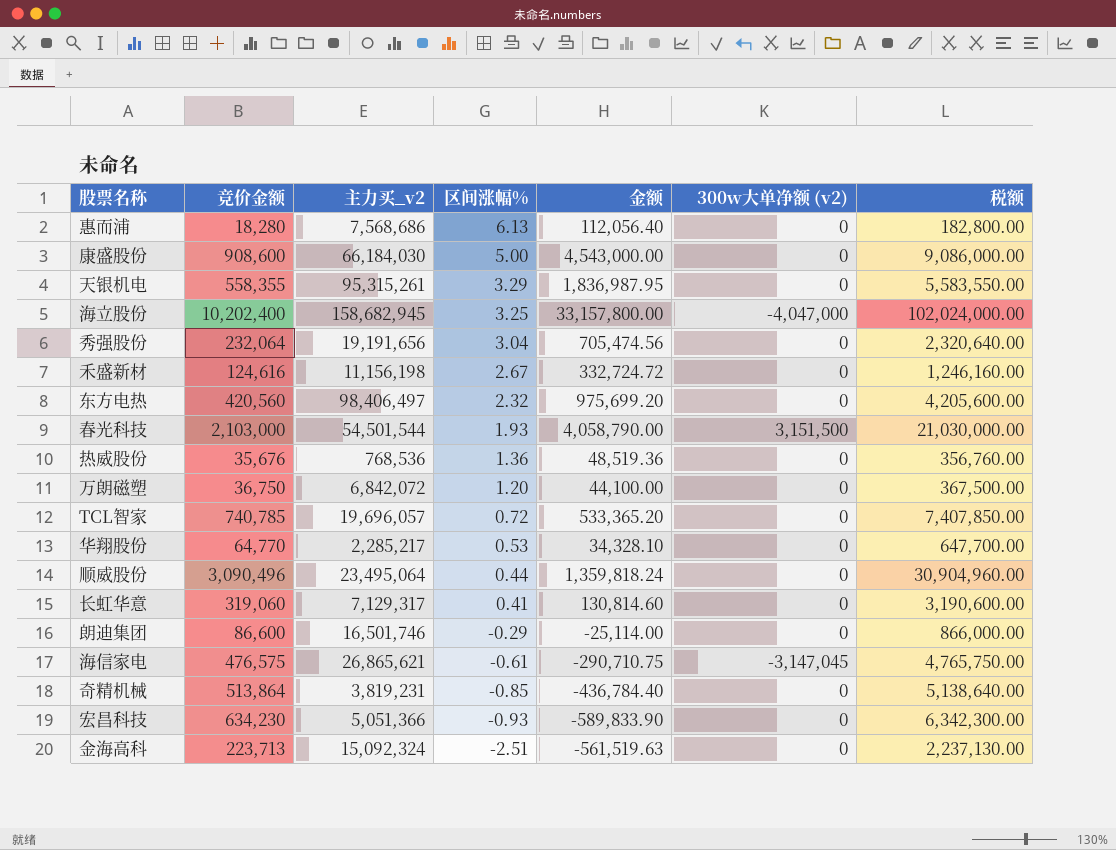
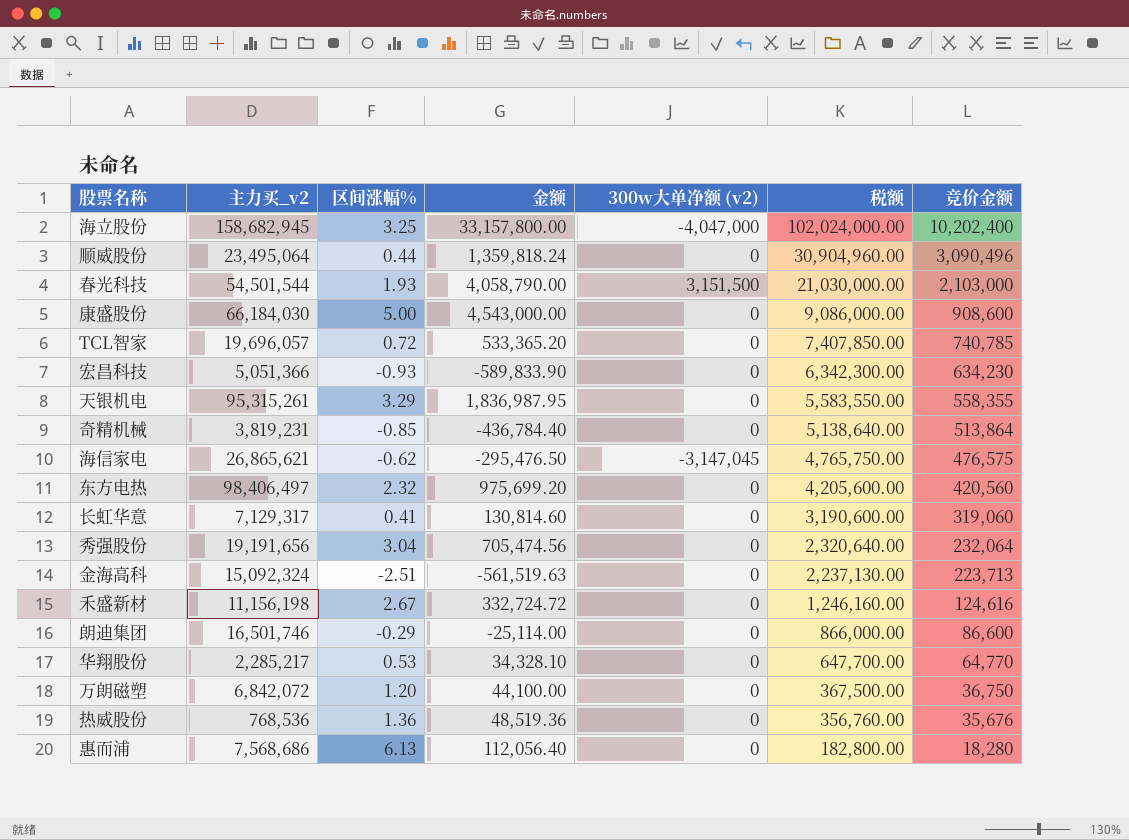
row order: 区间涨幅% descending -> 税额 descending
column 竞价金额 | position: 2 -> 7
海信家电 | 区间涨幅%: -0.61 -> -0.62
海信家电 | 金额: -290,710.75 -> -295,476.50

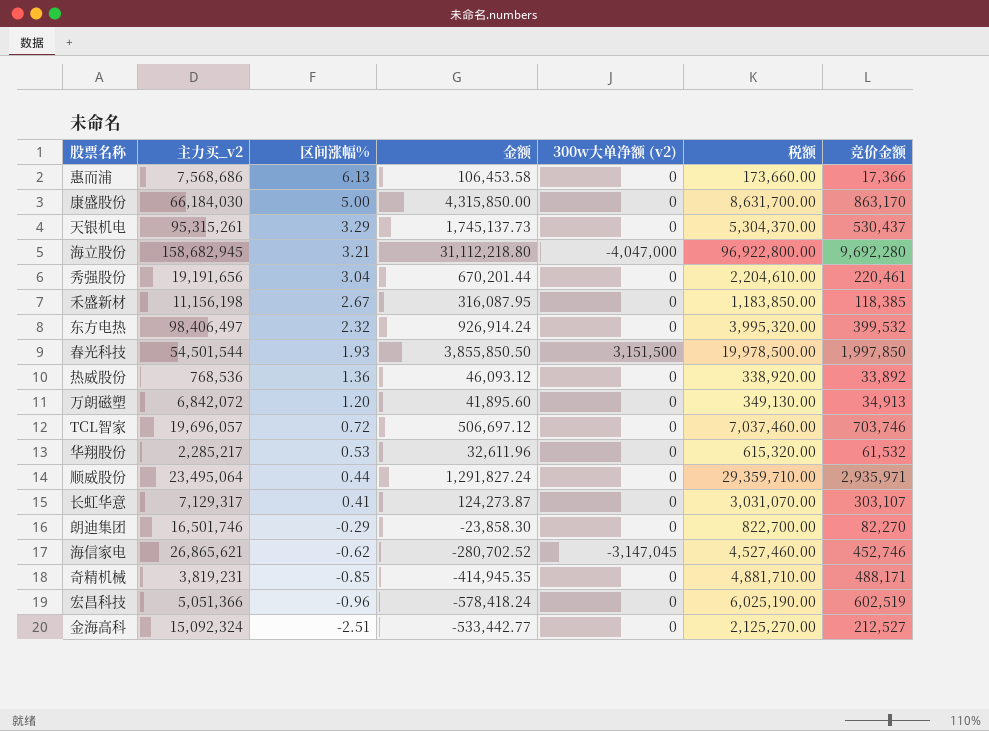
row order: 税额 descending -> 区间涨幅% descending
惠而浦 | 金额: 112,056.40 -> 106,453.58
惠而浦 | 税额: 182,800.00 -> 173,660.00
惠而浦 | 竞价金额: 18,280 -> 17,366
康盛股份 | 金额: 4,543,000.00 -> 4,315,850.00
康盛股份 | 税额: 9,086,000.00 -> 8,631,700.00
康盛股份 | 竞价金额: 908,600 -> 863,170
天银机电 | 金额: 1,836,987.95 -> 1,745,137.73
天银机电 | 税额: 5,583,550.00 -> 5,304,370.00
天银机电 | 竞价金额: 558,355 -> 530,437
海立股份 | 区间涨幅%: 3.25 -> 3.21
海立股份 | 金额: 33,157,800.00 -> 31,112,218.80
海立股份 | 税额: 102,024,000.00 -> 96,922,800.00
海立股份 | 竞价金额: 10,202,400 -> 9,692,280
秀强股份 | 金额: 705,474.56 -> 670,201.44
秀强股份 | 税额: 2,320,640.00 -> 2,204,610.00
秀强股份 | 竞价金额: 232,064 -> 220,461
禾盛新材 | 金额: 332,724.72 -> 316,087.95
禾盛新材 | 税额: 1,246,160.00 -> 1,183,850.00
禾盛新材 | 竞价金额: 124,616 -> 118,385
东方电热 | 金额: 975,699.20 -> 926,914.24
东方电热 | 税额: 4,205,600.00 -> 3,995,320.00
东方电热 | 竞价金额: 420,560 -> 399,532
春光科技 | 金额: 4,058,790.00 -> 3,855,850.50
春光科技 | 税额: 21,030,000.00 -> 19,978,500.00
春光科技 | 竞价金额: 2,103,000 -> 1,997,850
热威股份 | 金额: 48,519.36 -> 46,093.12
热威股份 | 税额: 356,760.00 -> 338,920.00
热威股份 | 竞价金额: 35,676 -> 33,892
万朗磁塑 | 金额: 44,100.00 -> 41,895.60
万朗磁塑 | 税额: 367,500.00 -> 349,130.00
万朗磁塑 | 竞价金额: 36,750 -> 34,913
TCL智家 | 金额: 533,365.20 -> 506,697.12
TCL智家 | 税额: 7,407,850.00 -> 7,037,460.00
TCL智家 | 竞价金额: 740,785 -> 703,746
华翔股份 | 金额: 34,328.10 -> 32,611.96
华翔股份 | 税额: 647,700.00 -> 615,320.00
华翔股份 | 竞价金额: 64,770 -> 61,532
顺威股份 | 金额: 1,359,818.24 -> 1,291,827.24
顺威股份 | 税额: 30,904,960.00 -> 29,359,710.00
顺威股份 | 竞价金额: 3,090,496 -> 2,935,971
长虹华意 | 金额: 130,814.60 -> 124,273.87
长虹华意 | 税额: 3,190,600.00 -> 3,031,070.00
长虹华意 | 竞价金额: 319,060 -> 303,107
朗迪集团 | 金额: -25,114.00 -> -23,858.30
朗迪集团 | 税额: 866,000.00 -> 822,700.00
朗迪集团 | 竞价金额: 86,600 -> 82,270
海信家电 | 金额: -295,476.50 -> -280,702.52
海信家电 | 税额: 4,765,750.00 -> 4,527,460.00
海信家电 | 竞价金额: 476,575 -> 452,746
奇精机械 | 金额: -436,784.40 -> -414,945.35
奇精机械 | 税额: 5,138,640.00 -> 4,881,710.00
奇精机械 | 竞价金额: 513,864 -> 488,171
宏昌科技 | 区间涨幅%: -0.93 -> -0.96
宏昌科技 | 金额: -589,833.90 -> -578,418.24
宏昌科技 | 税额: 6,342,300.00 -> 6,025,190.00
宏昌科技 | 竞价金额: 634,230 -> 602,519
金海高科 | 金额: -561,519.63 -> -533,442.77
金海高科 | 税额: 2,237,130.00 -> 2,125,270.00
金海高科 | 竞价金额: 223,713 -> 212,527

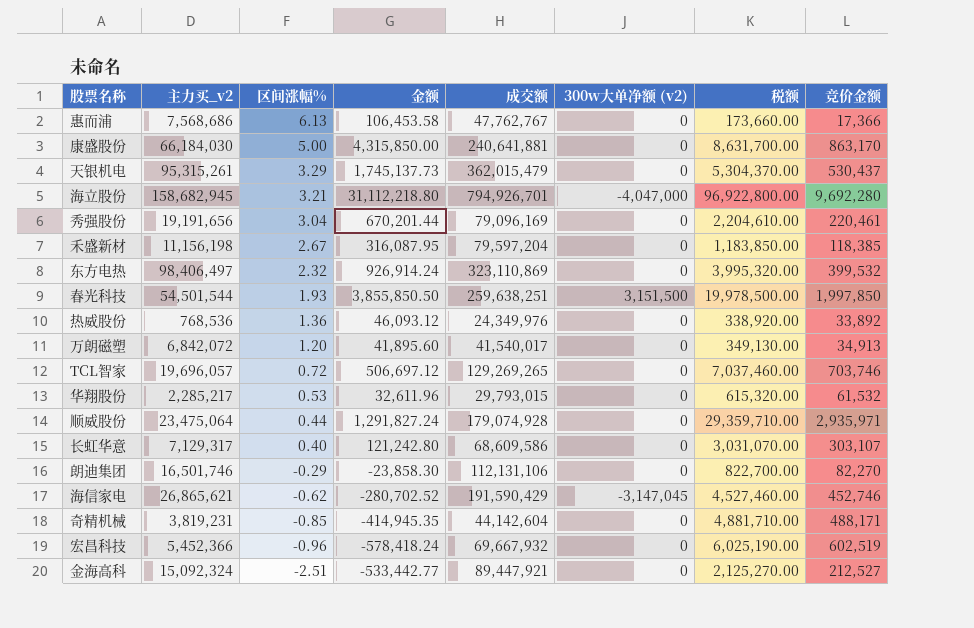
column 成交额 | position: none -> 5
顺威股份 | 主力买_v2: 23,495,064 -> 23,475,064
长虹华意 | 区间涨幅%: 0.41 -> 0.40
长虹华意 | 金额: 124,273.87 -> 121,242.80
宏昌科技 | 主力买_v2: 5,051,366 -> 5,452,366

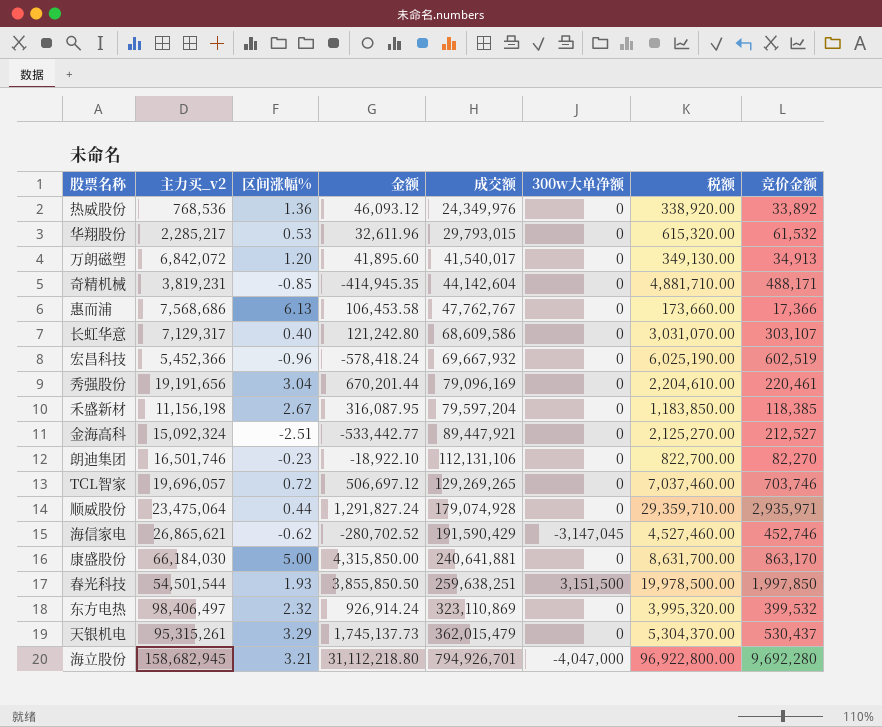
row order: 区间涨幅% descending -> 成交额 ascending
column name: 300w大单净额 (v2) -> 300w大单净额
朗迪集团 | 区间涨幅%: -0.29 -> -0.23
朗迪集团 | 金额: -23,858.30 -> -18,922.10

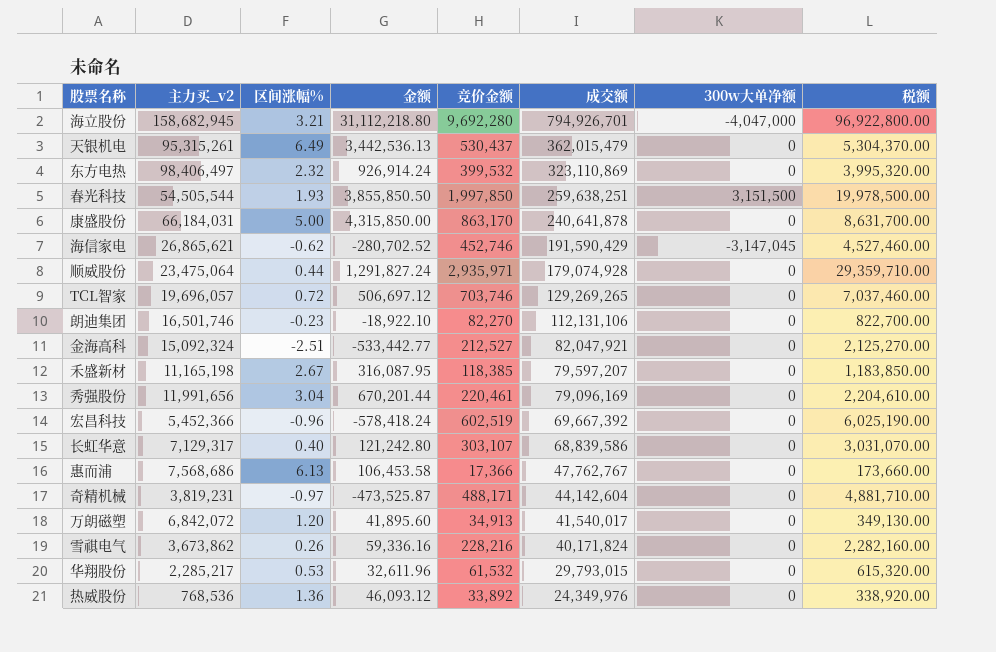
row order: 成交额 ascending -> 成交额 descending
column 竞价金额 | position: 8 -> 5
天银机电 | 区间涨幅%: 3.29 -> 6.49
天银机电 | 金额: 1,745,137.73 -> 3,442,536.13
春光科技 | 主力买_v2: 54,501,544 -> 54,505,544
康盛股份 | 主力买_v2: 66,184,030 -> 66,184,031
康盛股份 | 成交额: 240,641,881 -> 240,641,878
金海高科 | 成交额: 89,447,921 -> 82,047,921
禾盛新材 | 主力买_v2: 11,156,198 -> 11,165,198
禾盛新材 | 成交额: 79,597,204 -> 79,597,207
秀强股份 | 主力买_v2: 19,191,656 -> 11,991,656
宏昌科技 | 成交额: 69,667,932 -> 69,667,392
长虹华意 | 成交额: 68,609,586 -> 68,839,586
奇精机械 | 区间涨幅%: -0.85 -> -0.97
奇精机械 | 金额: -414,945.35 -> -473,525.87
row 雪祺电气: none -> 3,673,862 | 0.26 | 59,336.16 | 228,216 | 40,171,824 | 0 | 2,282,160.00

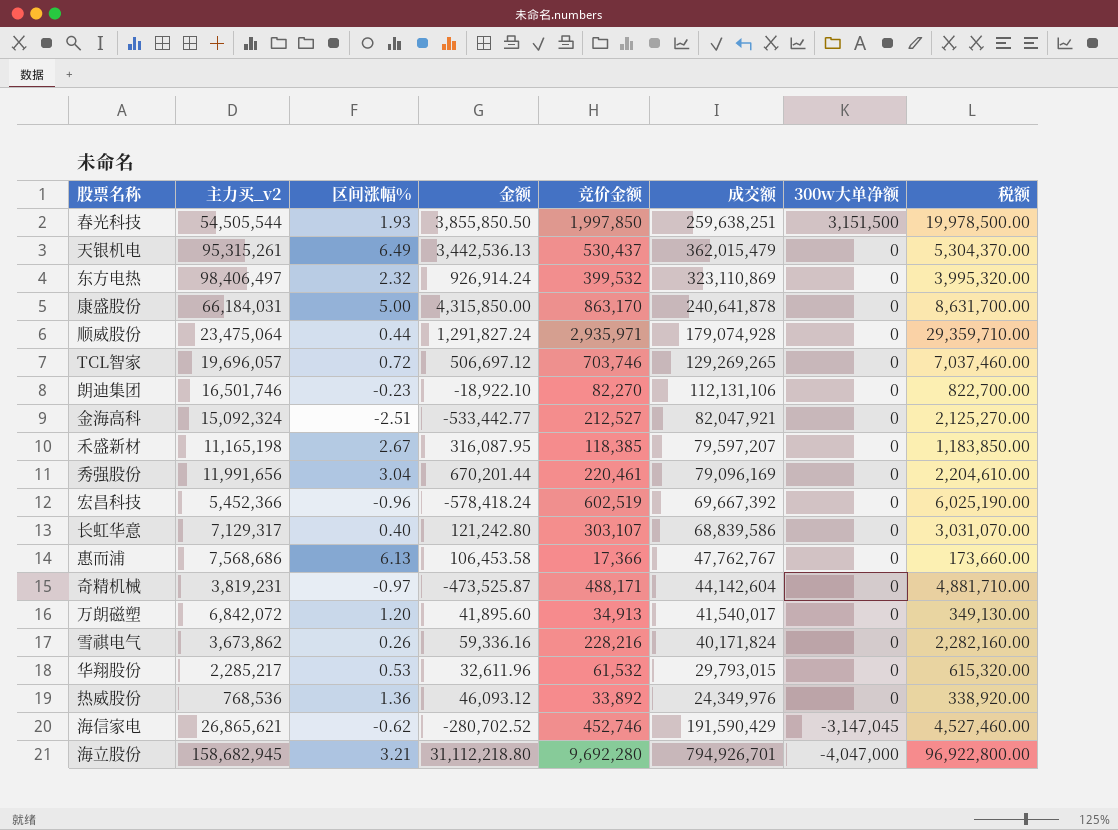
row order: 成交额 descending -> 300w大单净额 descending

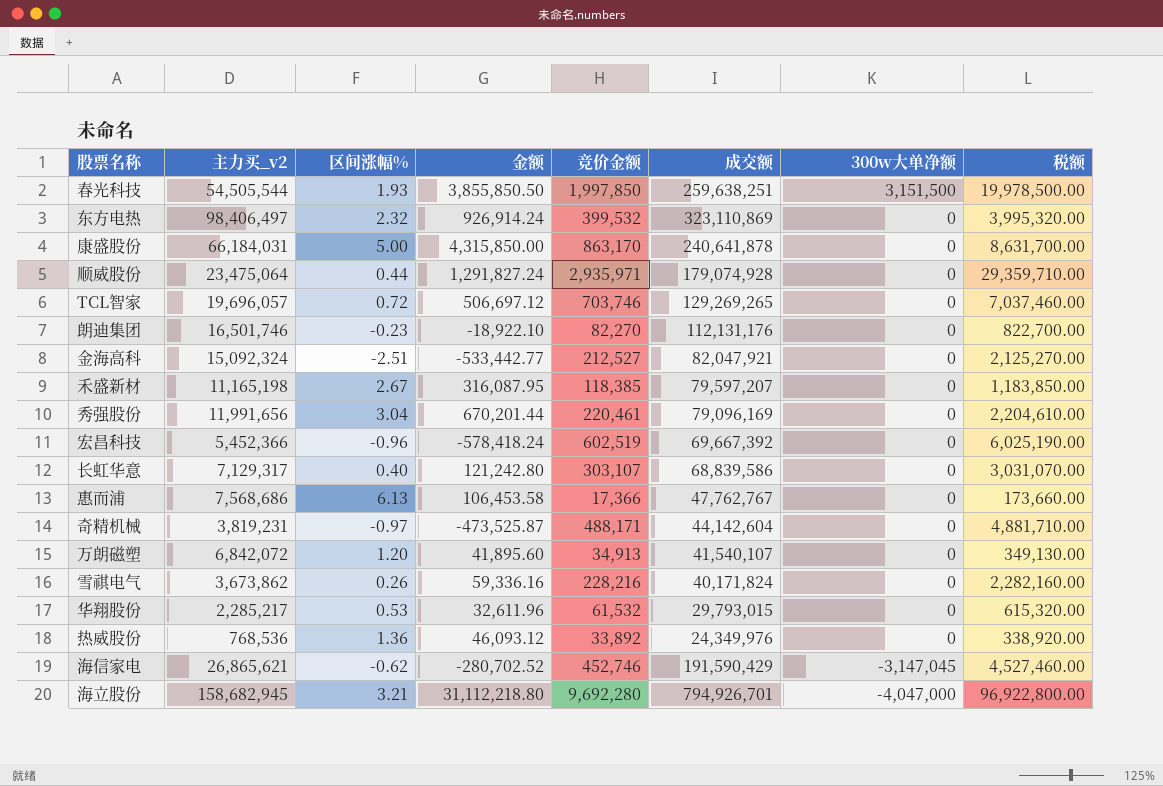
row 天银机电: 95,315,261 | 6.49 | 3,442,536.13 | 530,437 | 362,015,479 | 0 | 5,304,370.00 -> none
朗迪集团 | 成交额: 112,131,106 -> 112,131,176
万朗磁塑 | 成交额: 41,540,017 -> 41,540,107

